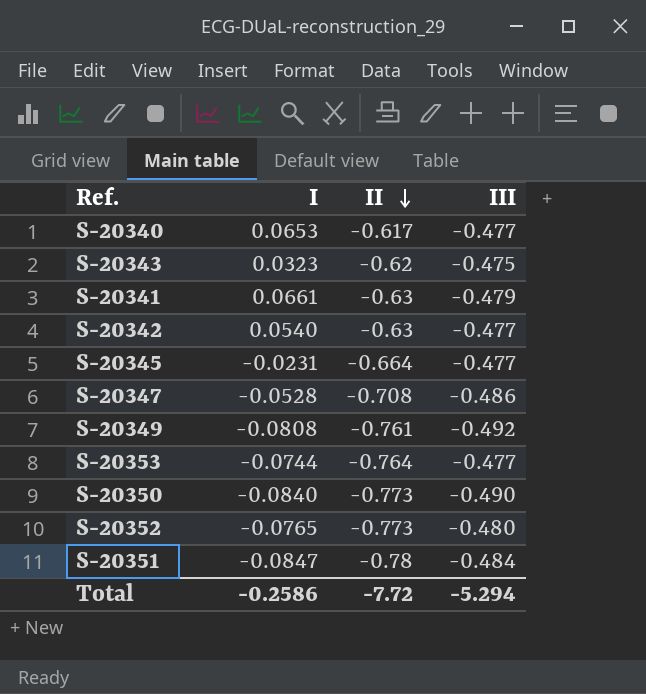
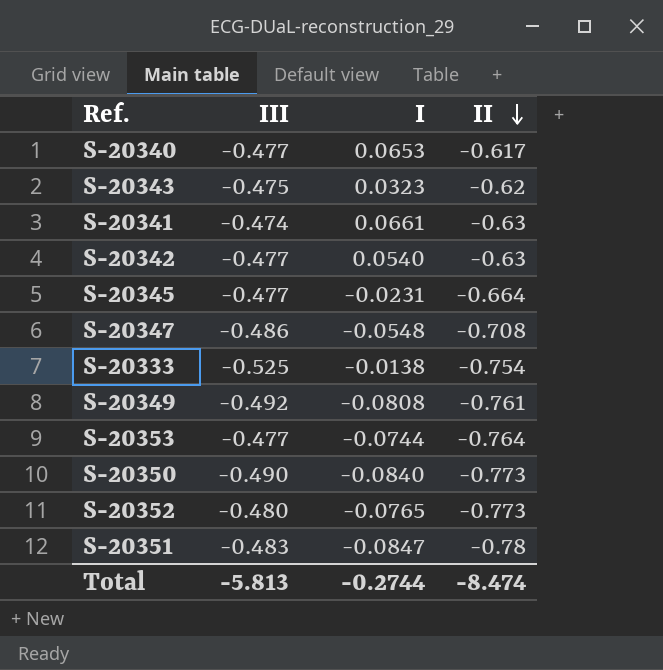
column III | position: 4 -> 2
S-20341 | III: -0.479 -> -0.474
S-20347 | I: -0.0528 -> -0.0548
row S-20333: none -> -0.525 | -0.0138 | -0.754
S-20351 | III: -0.484 -> -0.483
Total | III: -5.294 -> -5.813
Total | I: -0.2586 -> -0.2744
Total | II: -7.72 -> -8.474

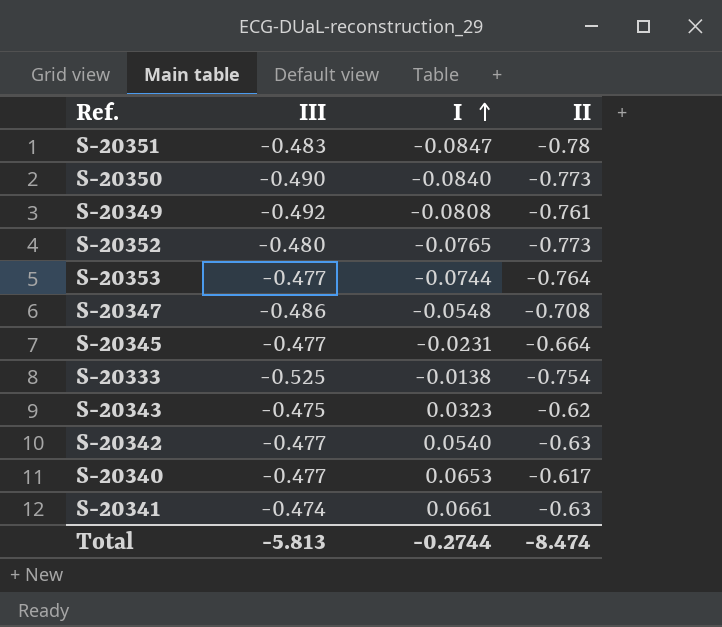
row order: II descending -> I ascending

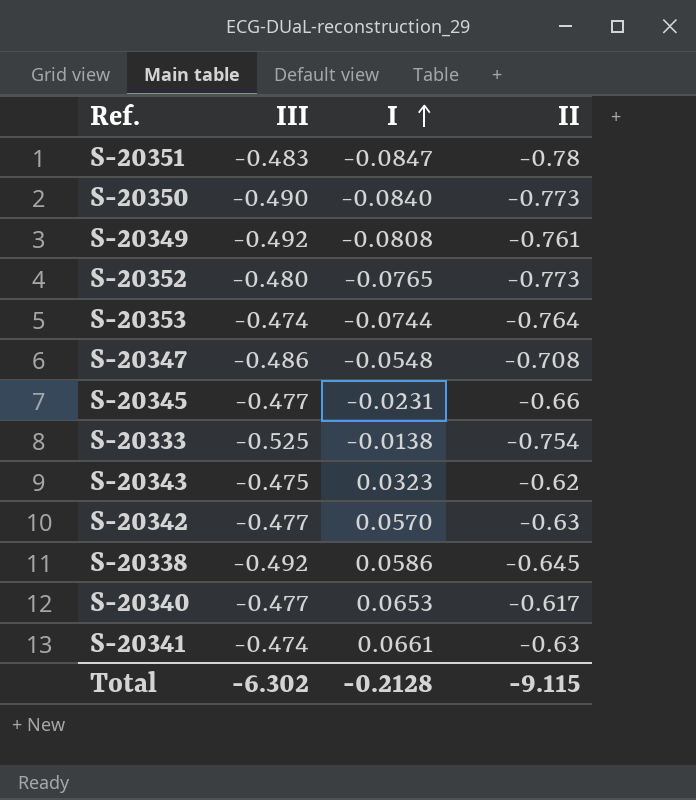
S-20353 | III: -0.477 -> -0.474
S-20345 | II: -0.664 -> -0.66
S-20342 | I: 0.0540 -> 0.0570
row S-20338: none -> -0.492 | 0.0586 | -0.645
Total | III: -5.813 -> -6.302
Total | I: -0.2744 -> -0.2128
Total | II: -8.474 -> -9.115

